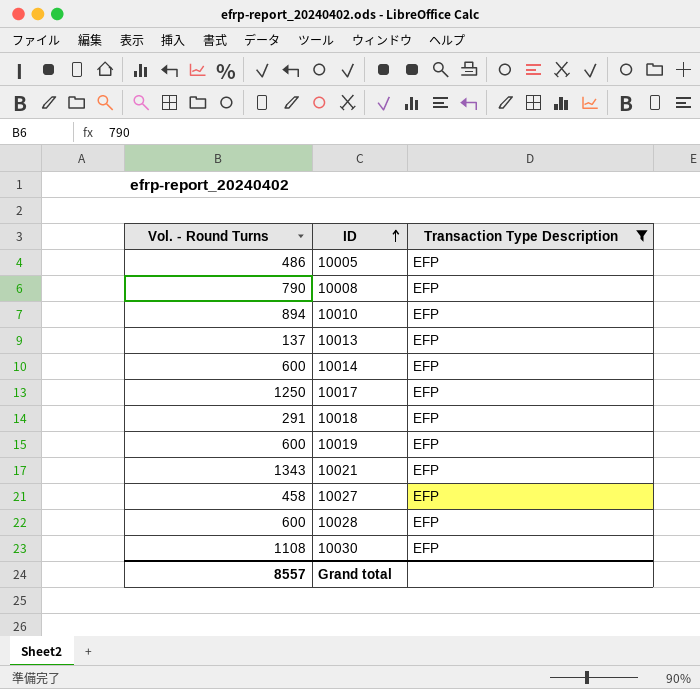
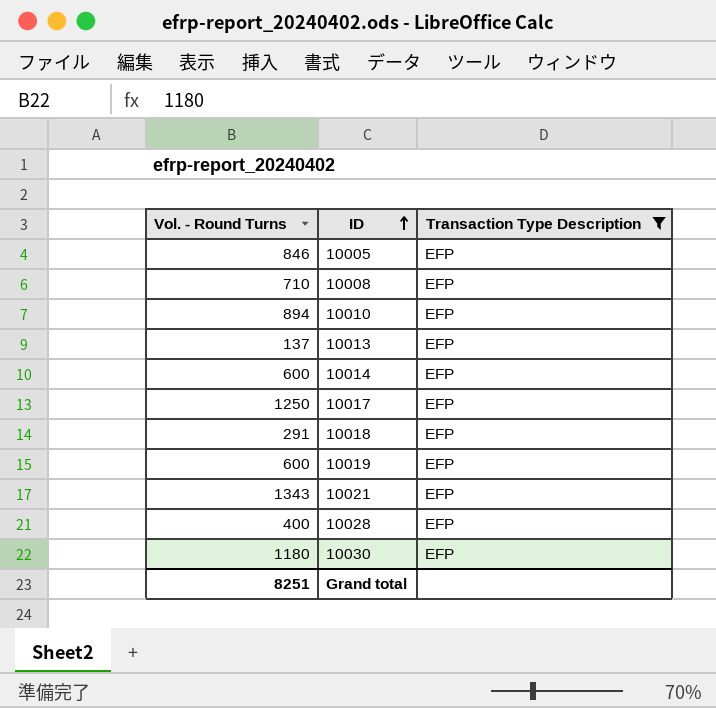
row 10027: 458 | EFP -> none
10005 | Vol. - Round Turns: 486 -> 846
10008 | Vol. - Round Turns: 790 -> 710
10028 | Vol. - Round Turns: 600 -> 400
10030 | Vol. - Round Turns: 1108 -> 1180
Grand total | Vol. - Round Turns: 8557 -> 8251

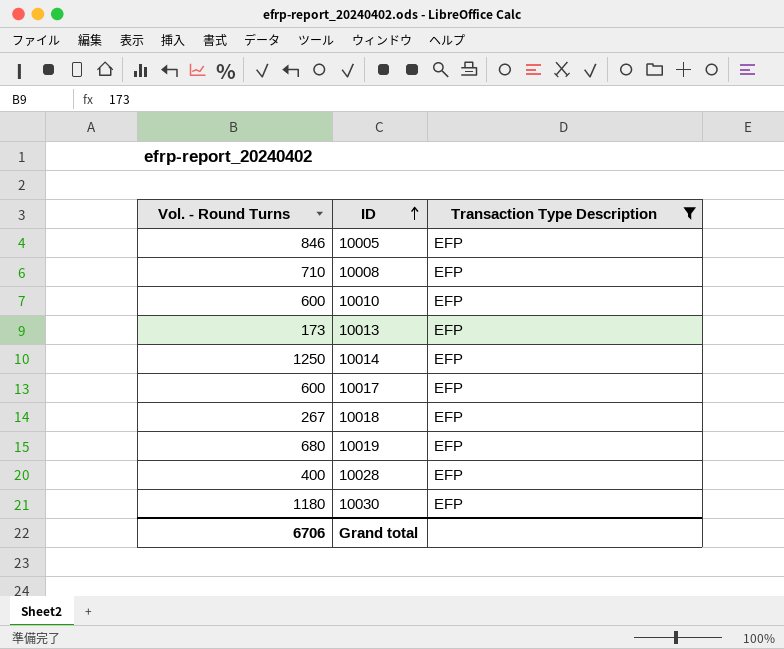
row 10021: 1343 | EFP -> none
10010 | Vol. - Round Turns: 894 -> 600
10013 | Vol. - Round Turns: 137 -> 173
10014 | Vol. - Round Turns: 600 -> 1250
10017 | Vol. - Round Turns: 1250 -> 600
10018 | Vol. - Round Turns: 291 -> 267
10019 | Vol. - Round Turns: 600 -> 680
Grand total | Vol. - Round Turns: 8251 -> 6706

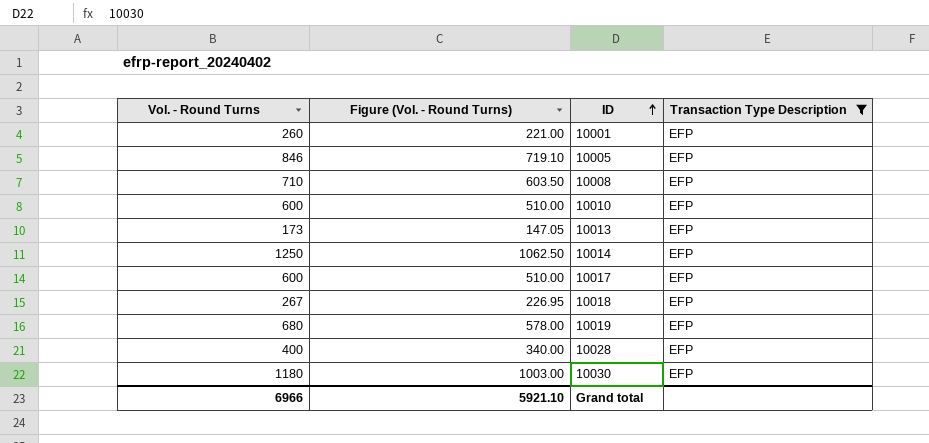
column Figure (Vol. - Round Turns) | formula: none -> [Vol. - Round Turns] * 0.85
row 10001: none -> 260 | 221.00 | EFP
Grand total | Vol. - Round Turns: 6706 -> 6966

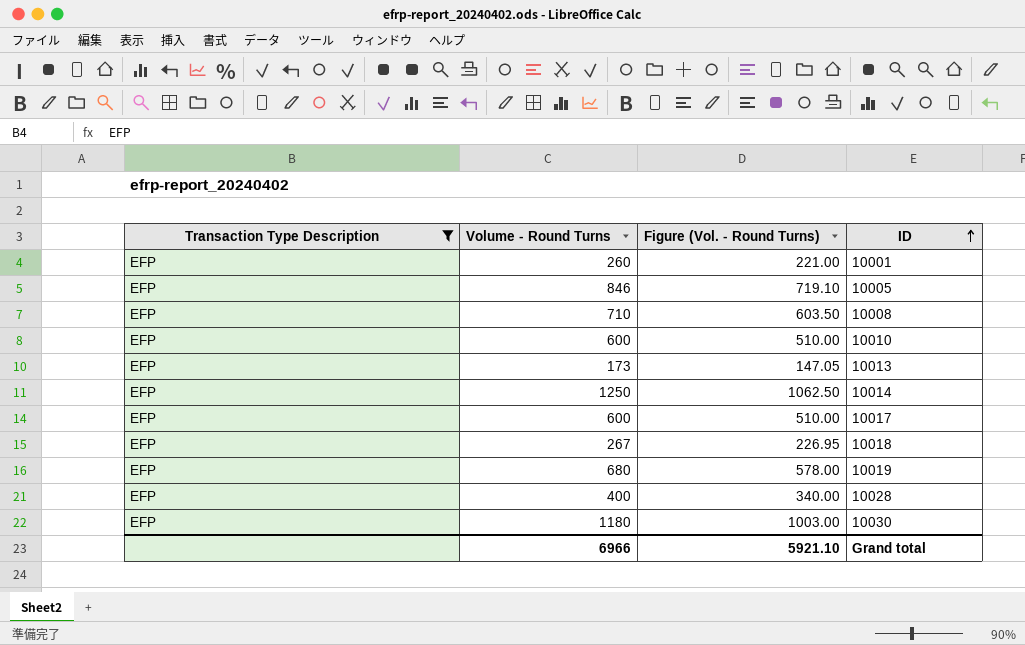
column Transaction Type Description | position: 4 -> 1
column name: Vol. - Round Turns -> Volume - Round Turns

